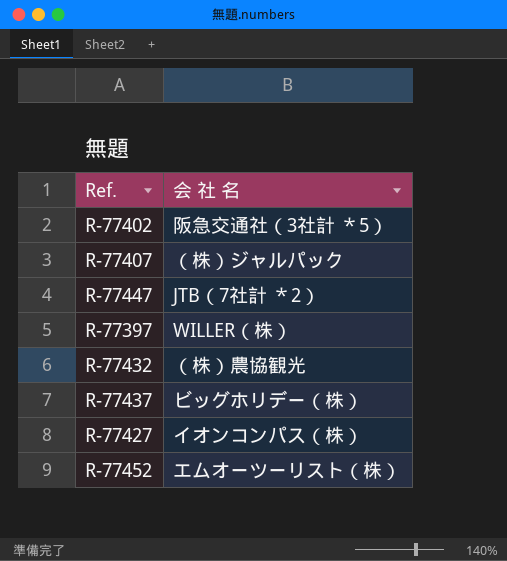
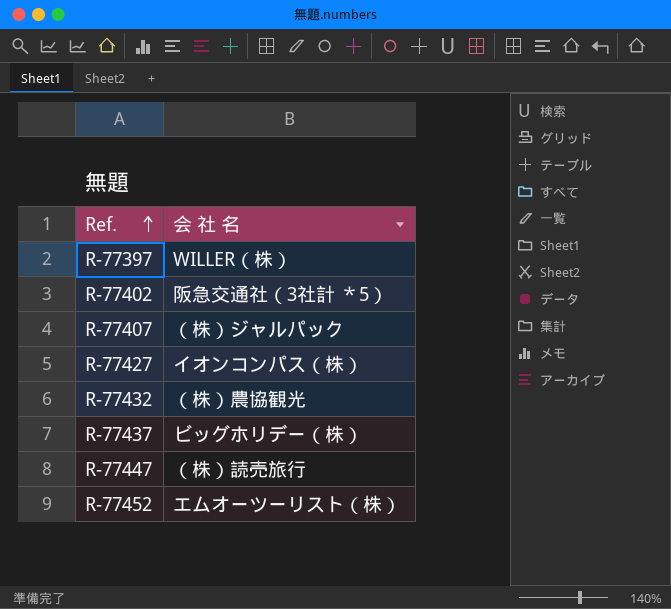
row order: none -> Ref. ascending
R-77447 | 会 社 名: JTB（7社計 ＊2） -> （株）読売旅行

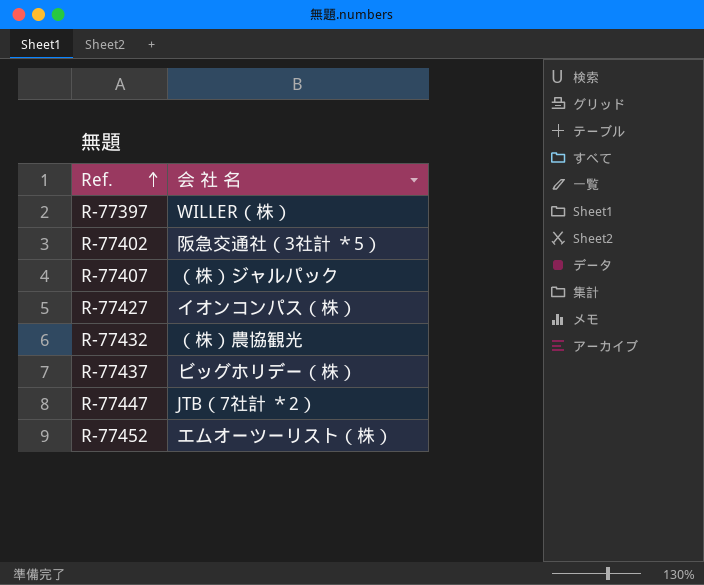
R-77447 | 会 社 名: （株）読売旅行 -> JTB（7社計 ＊2）

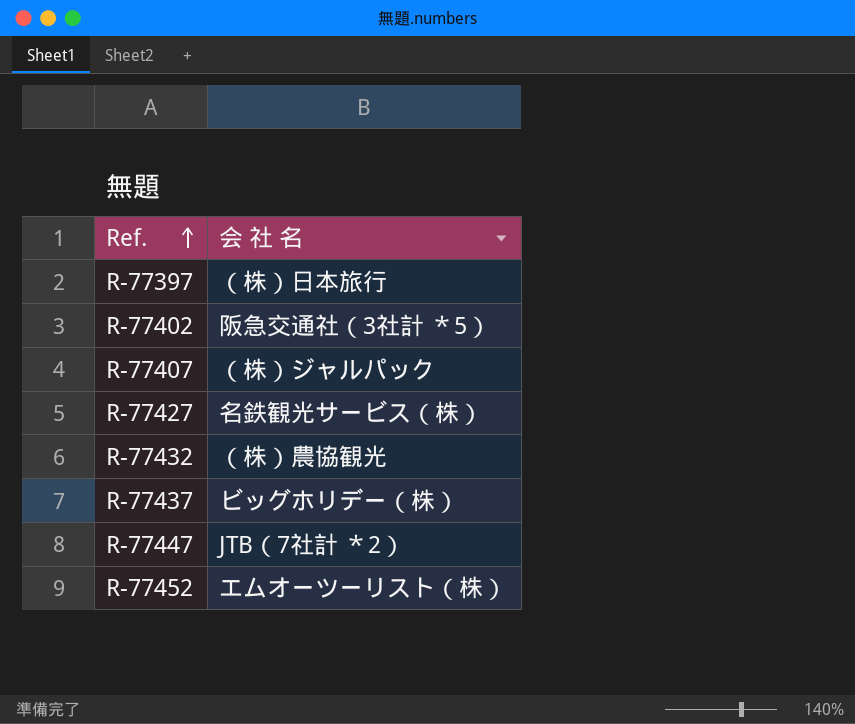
R-77397 | 会 社 名: WILLER（株） -> （株）日本旅行
R-77427 | 会 社 名: イオンコンパス（株） -> 名鉄観光サービス（株）

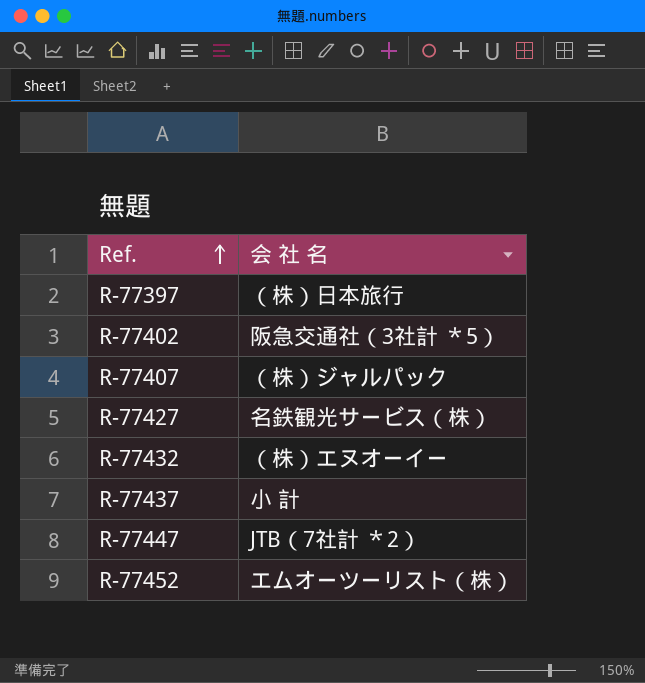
R-77432 | 会 社 名: （株）農協観光 -> （株）エヌオーイー
R-77437 | 会 社 名: ビッグホリデー（株） -> 小 計

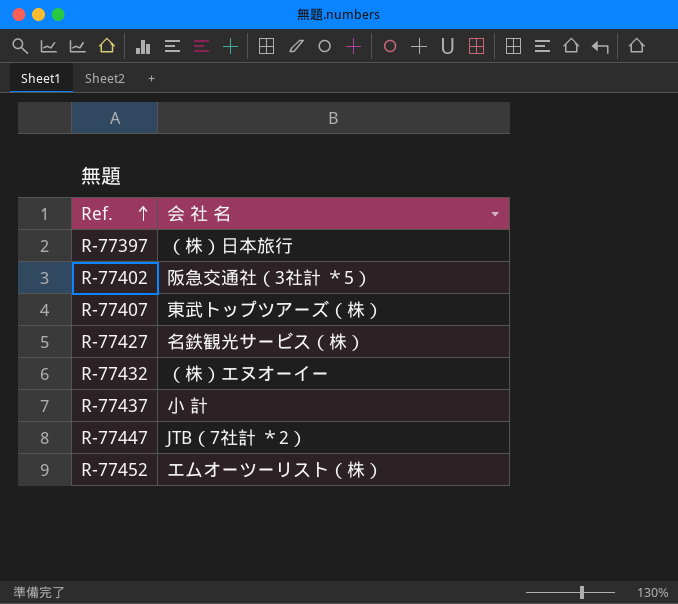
R-77407 | 会 社 名: （株）ジャルパック -> 東武トップツアーズ（株）

